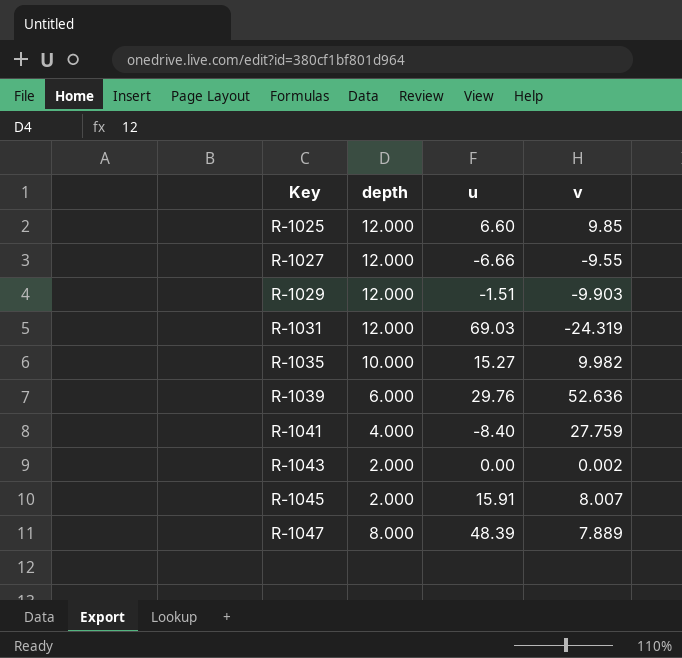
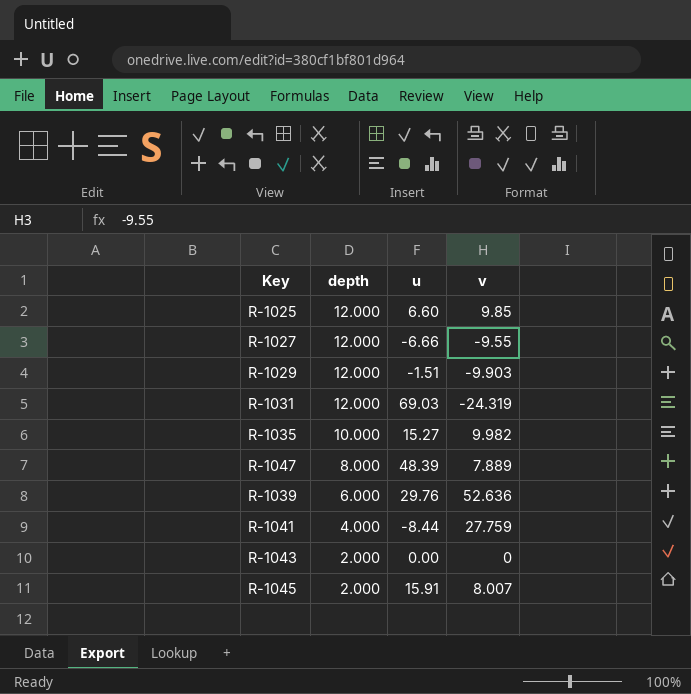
row order: Key ascending -> depth descending
R-1041 | u: -8.40 -> -8.44
R-1043 | v: 0.002 -> 0

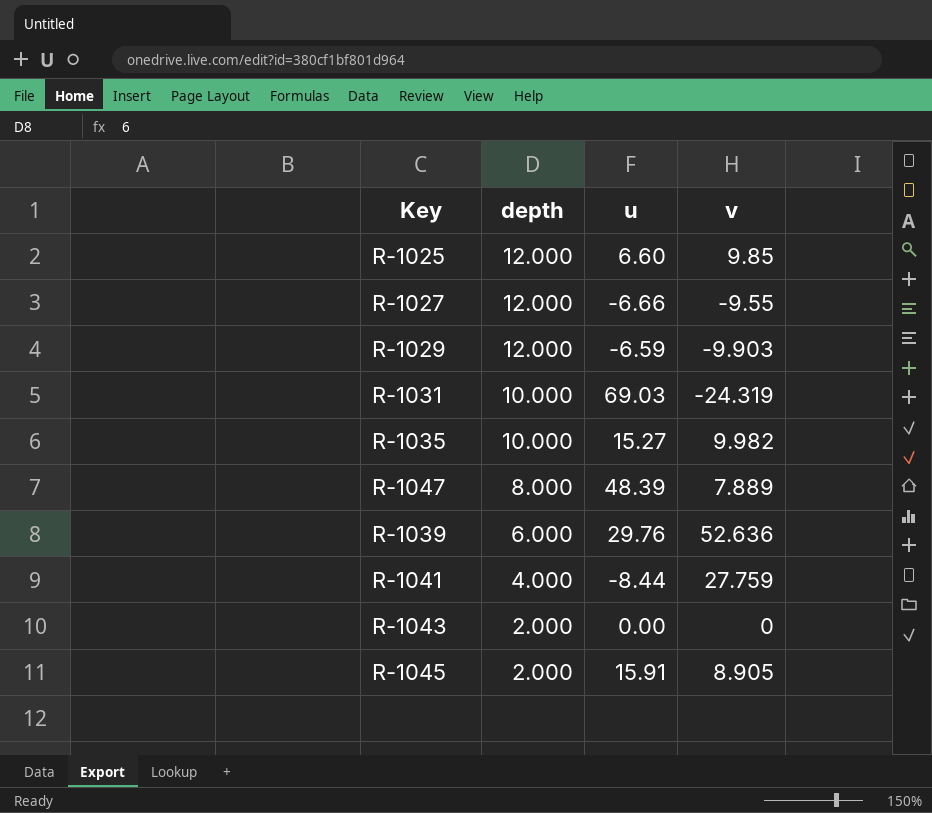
R-1029 | u: -1.51 -> -6.59
R-1031 | depth: 12.000 -> 10.000
R-1045 | v: 8.007 -> 8.905

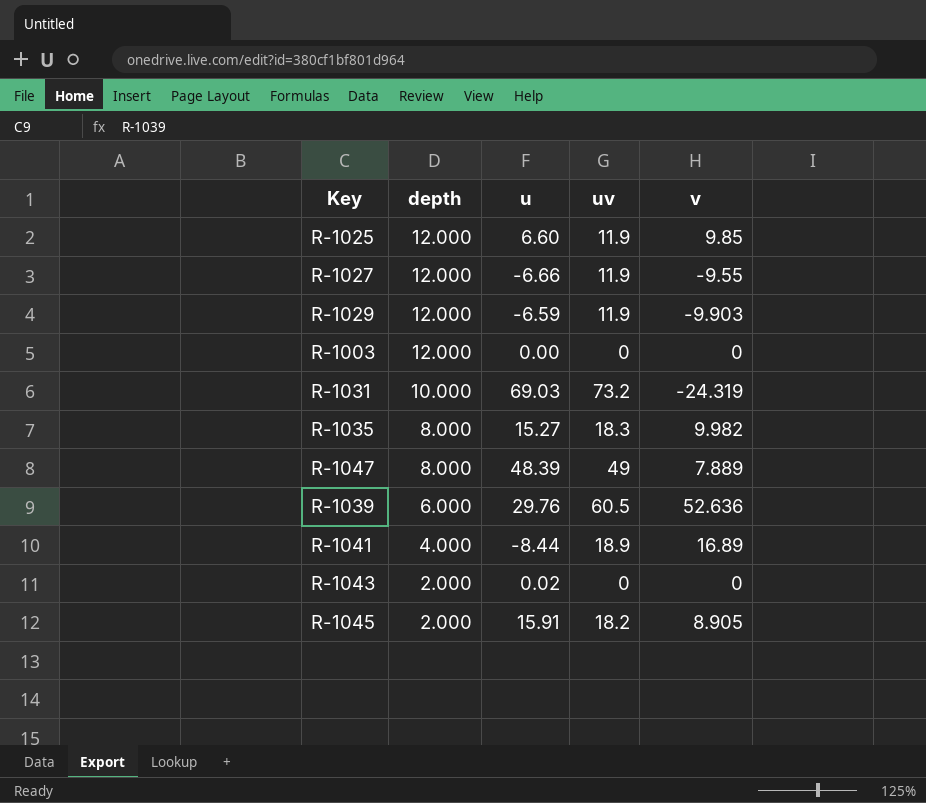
column uv | position: none -> 4
row R-1003: none -> 12.000 | 0.00 | 0 | 0
R-1035 | depth: 10.000 -> 8.000
R-1041 | v: 27.759 -> 16.89
R-1043 | u: 0.00 -> 0.02

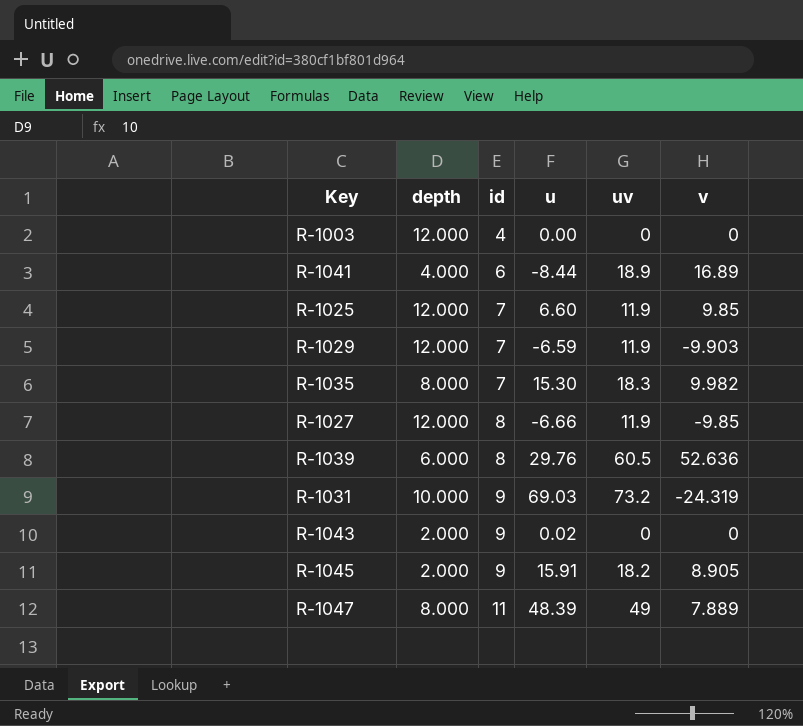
row order: depth descending -> id ascending
column id | position: none -> 3
R-1035 | u: 15.27 -> 15.30
R-1027 | v: -9.55 -> -9.85

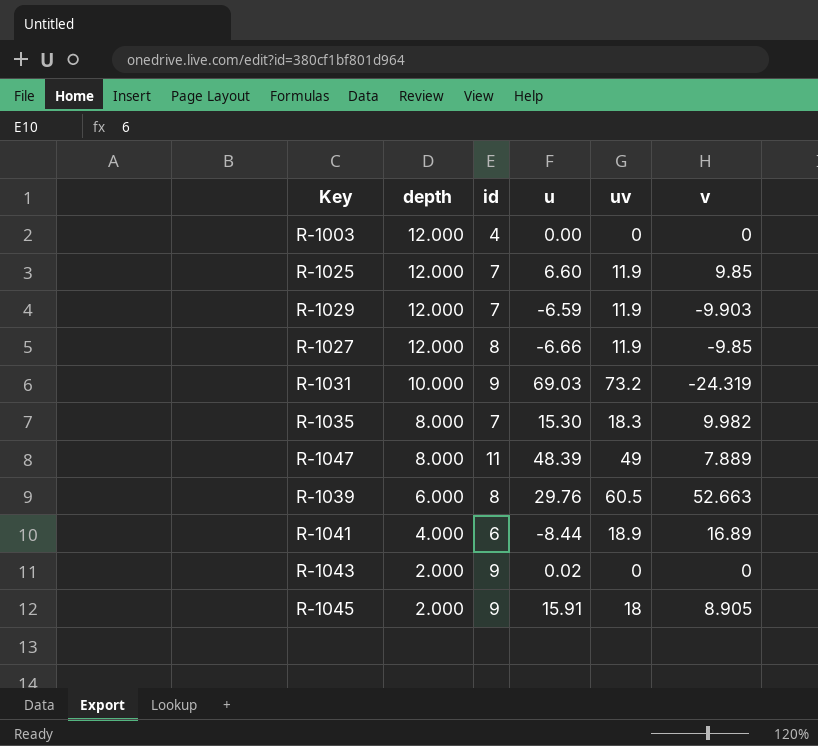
row order: id ascending -> depth descending
R-1039 | v: 52.636 -> 52.663
R-1045 | uv: 18.2 -> 18

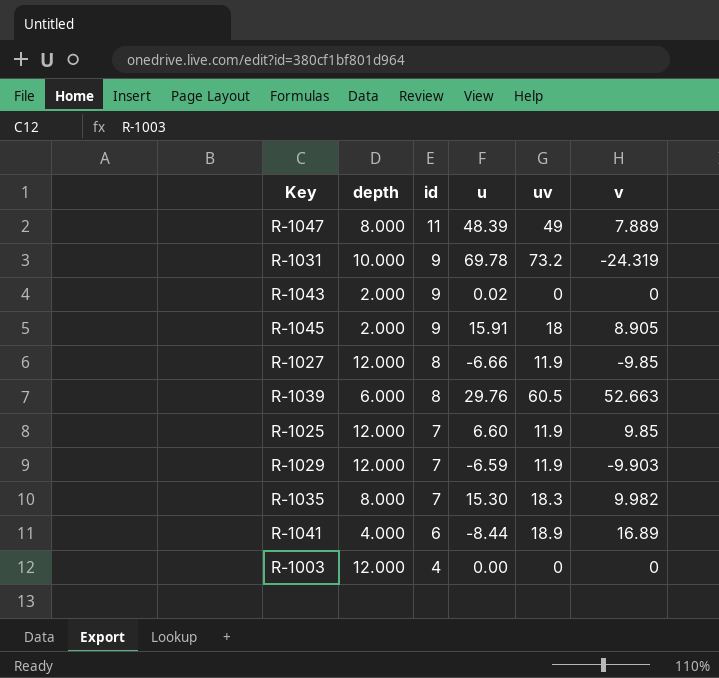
row order: depth descending -> id descending
R-1031 | u: 69.03 -> 69.78

